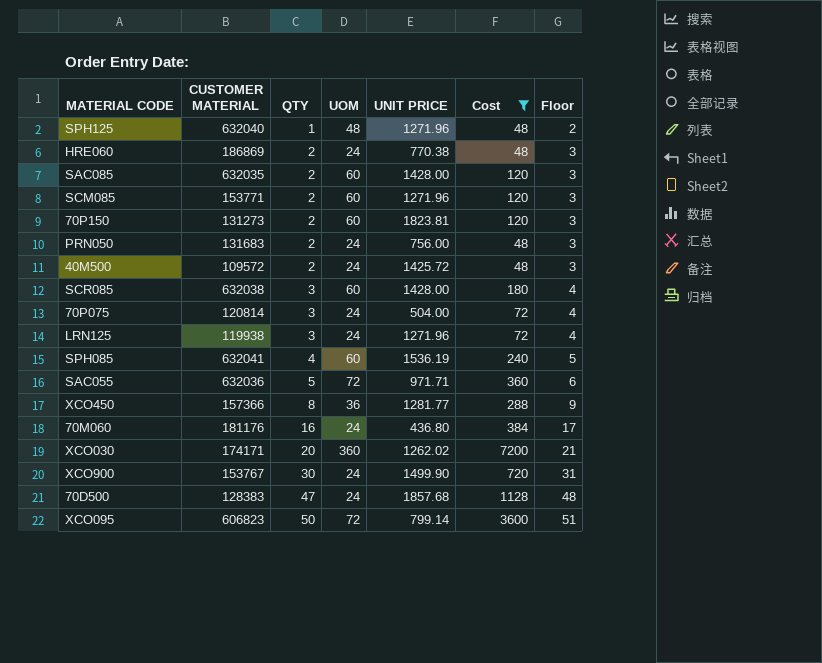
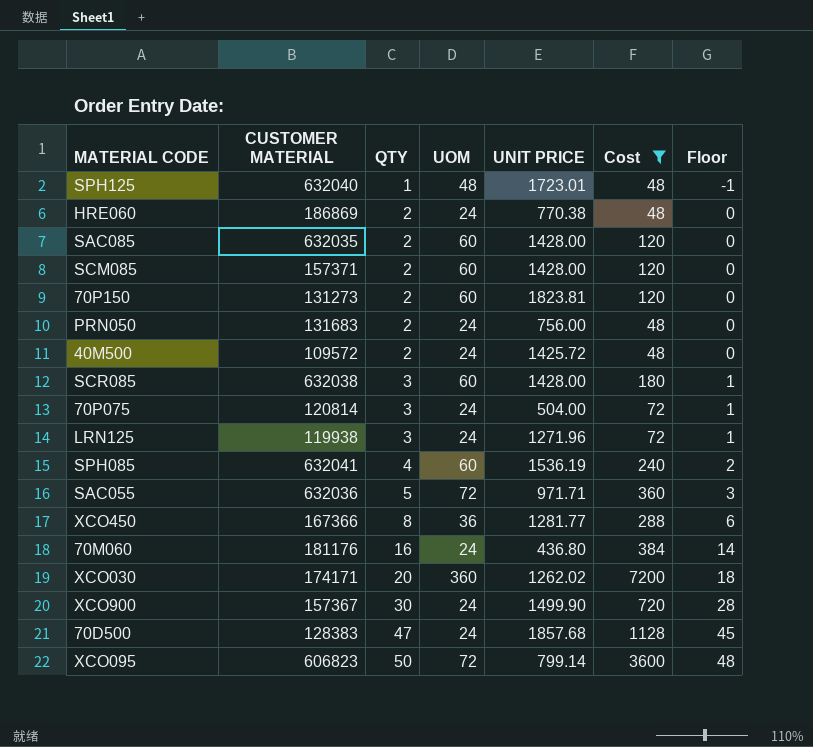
column Floor | formula: [QTY] + 1 -> [QTY] - 2
SPH125 | UNIT PRICE: 1271.96 -> 1723.01
SCM085 | CUSTOMER MATERIAL: 153771 -> 157371
SCM085 | UNIT PRICE: 1271.96 -> 1428.00
XCO450 | CUSTOMER MATERIAL: 157366 -> 167366
XCO900 | CUSTOMER MATERIAL: 153767 -> 157367

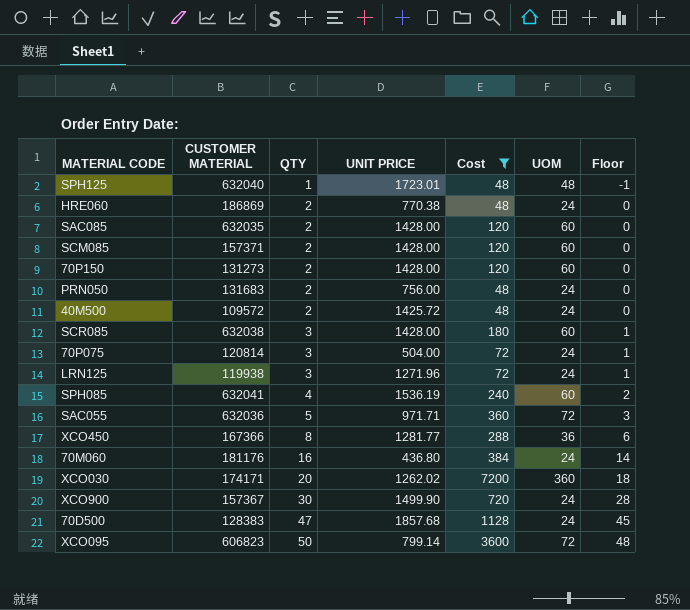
column UOM | position: 4 -> 6
70P150 | UNIT PRICE: 1823.81 -> 1428.00

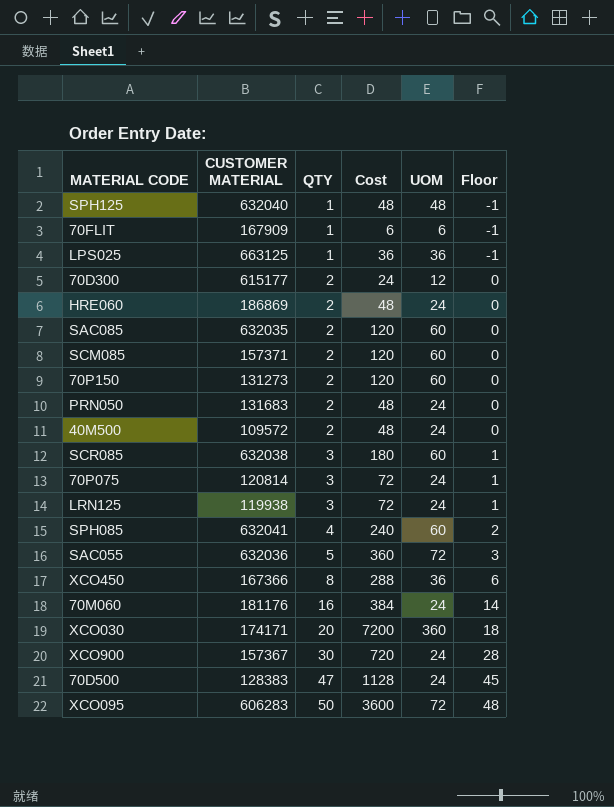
filter: Cost >= 48 -> none
column UNIT PRICE | position: 4 -> none
XCO095 | CUSTOMER MATERIAL: 606823 -> 606283

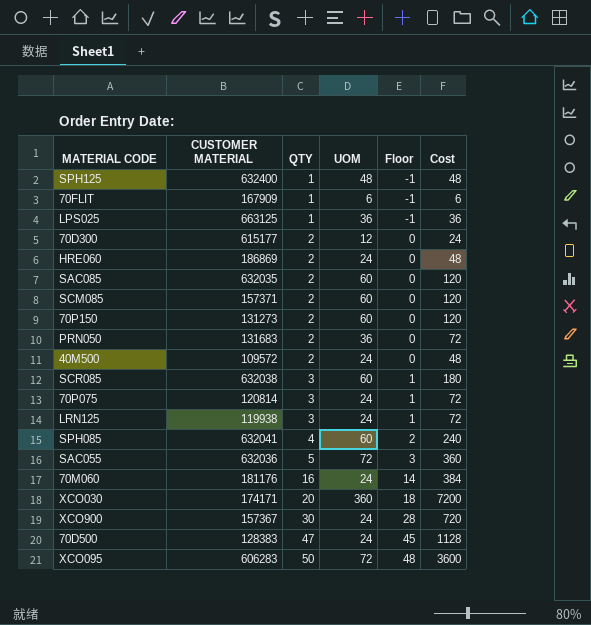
column Cost | position: 4 -> 6
row XCO450: 167366 | 8 | 288 | 36 | 6 -> none
SPH125 | CUSTOMER MATERIAL: 632040 -> 632400
PRN050 | UOM: 24 -> 36
PRN050 | Cost: 48 -> 72

